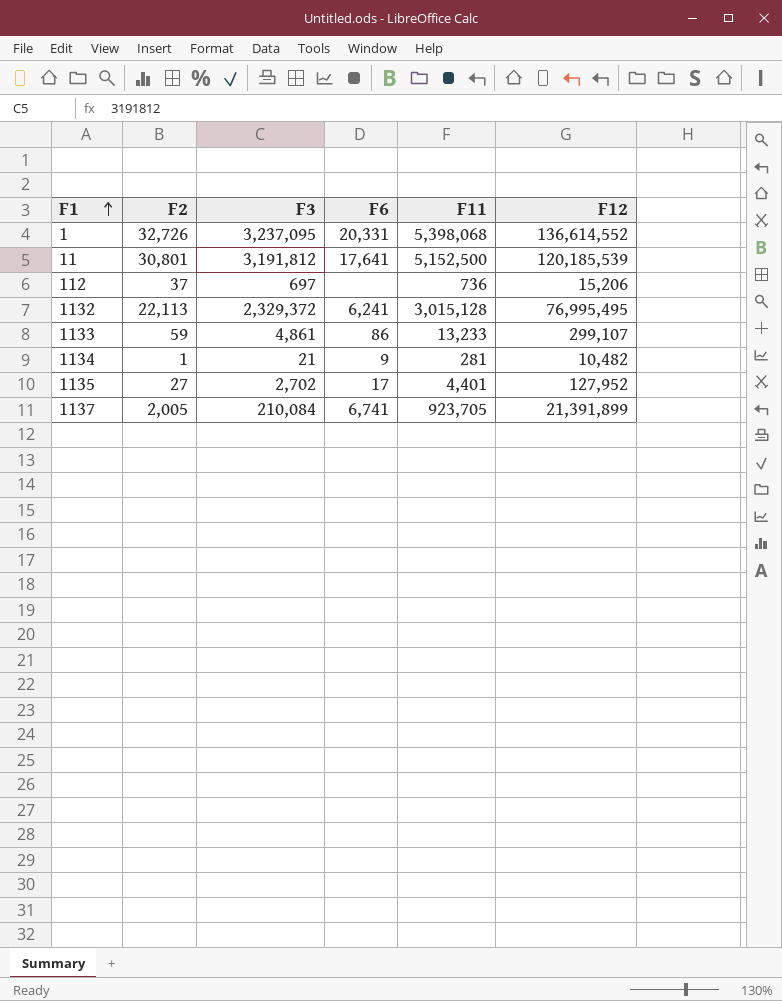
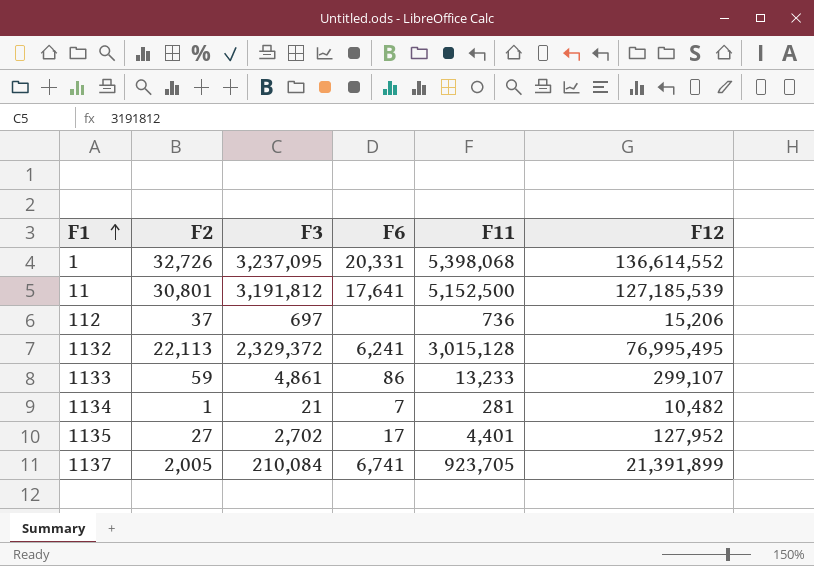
11 | F12: 120,185,539 -> 127,185,539
1134 | F6: 9 -> 7

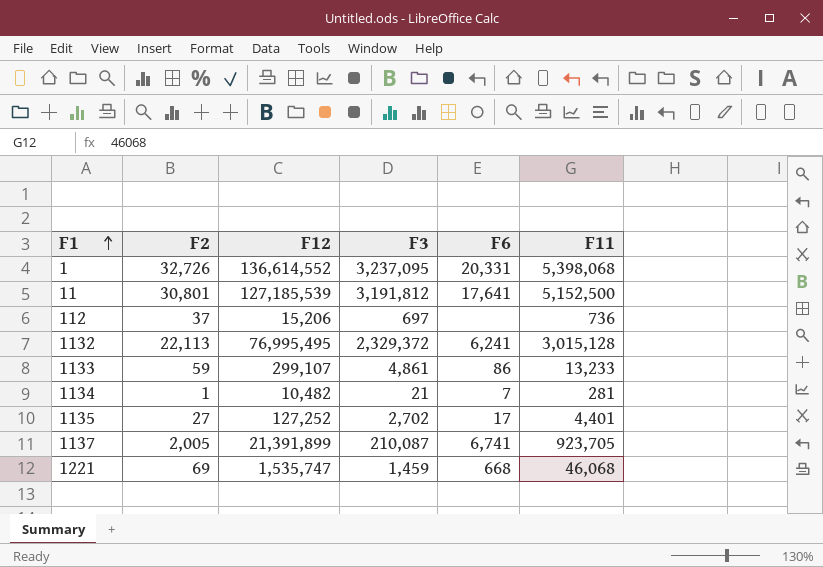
column F12 | position: 6 -> 3
1135 | F12: 127,952 -> 127,252
1137 | F3: 210,084 -> 210,087
row 1221: none -> 69 | 1,535,747 | 1,459 | 668 | 46,068

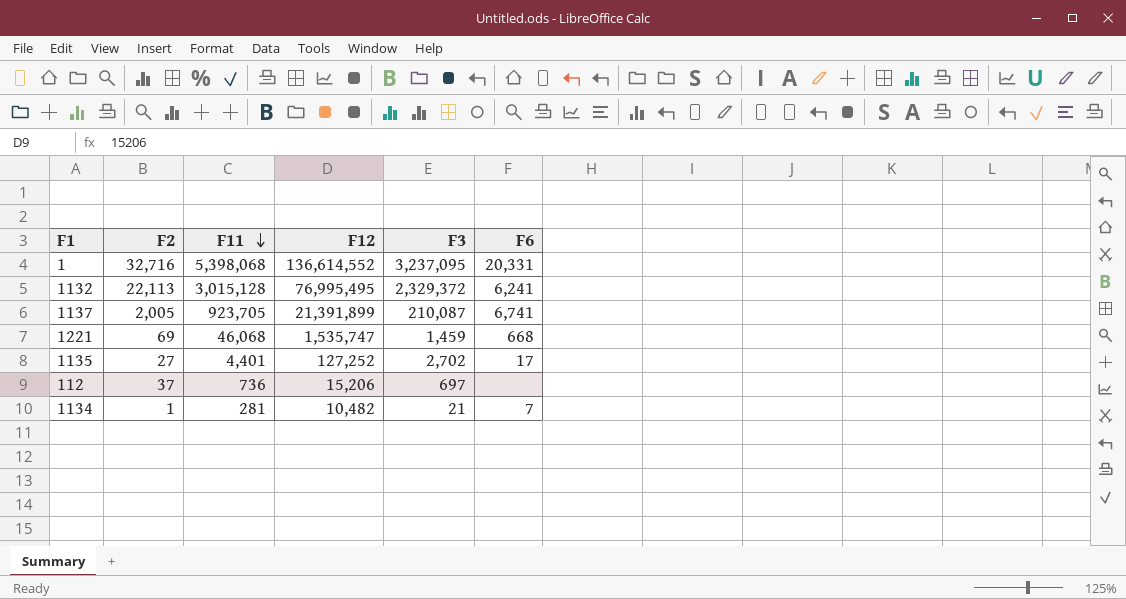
row order: F1 ascending -> F11 descending
column F11 | position: 6 -> 3
row 11: 30,801 | 127,185,539 | 3,191,812 | 17,641 | 5,152,500 -> none
row 1133: 59 | 299,107 | 4,861 | 86 | 13,233 -> none
1 | F2: 32,726 -> 32,716

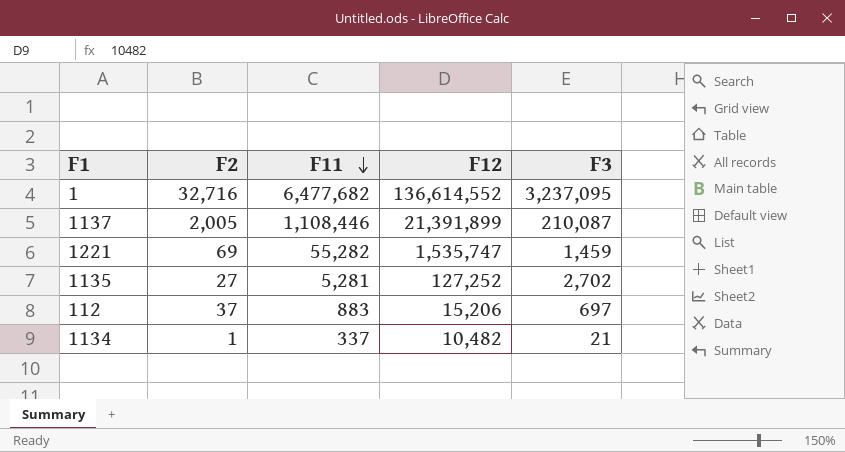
column F6 | position: 6 -> none
row 1132: 22,113 | 3,015,128 | 76,995,495 | 2,329,372 | 6,241 -> none
1 | F11: 5,398,068 -> 6,477,682
1137 | F11: 923,705 -> 1,108,446
1221 | F11: 46,068 -> 55,282
1135 | F11: 4,401 -> 5,281
112 | F11: 736 -> 883
1134 | F11: 281 -> 337

